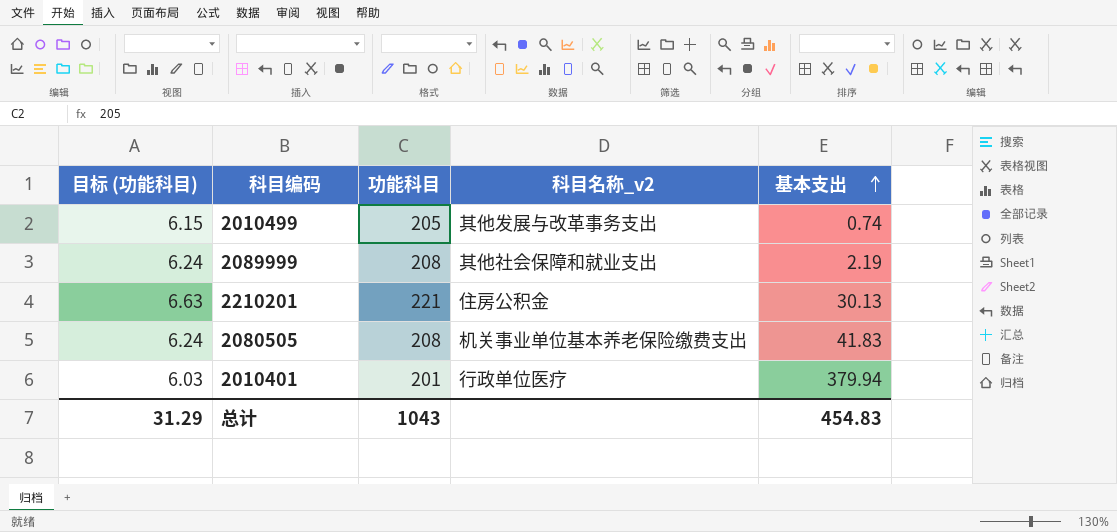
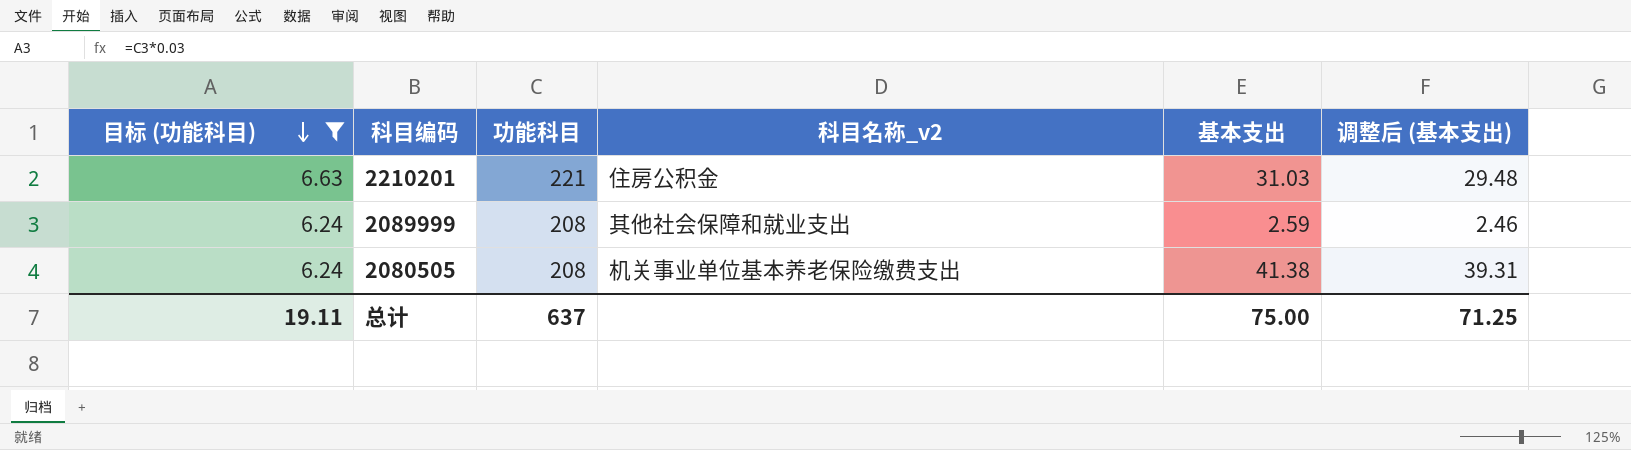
filter: none -> 目标 (功能科目) >= 6.24
row order: 基本支出 ascending -> 目标 (功能科目) descending
column 调整后 (基本支出) | formula: none -> [基本支出] * 0.95
2210201 | 基本支出: 30.13 -> 31.03
2089999 | 基本支出: 2.19 -> 2.59
2080505 | 基本支出: 41.83 -> 41.38
总计 | 目标 (功能科目): 31.29 -> 19.11
总计 | 功能科目: 1043 -> 637
总计 | 基本支出: 454.83 -> 75.00

